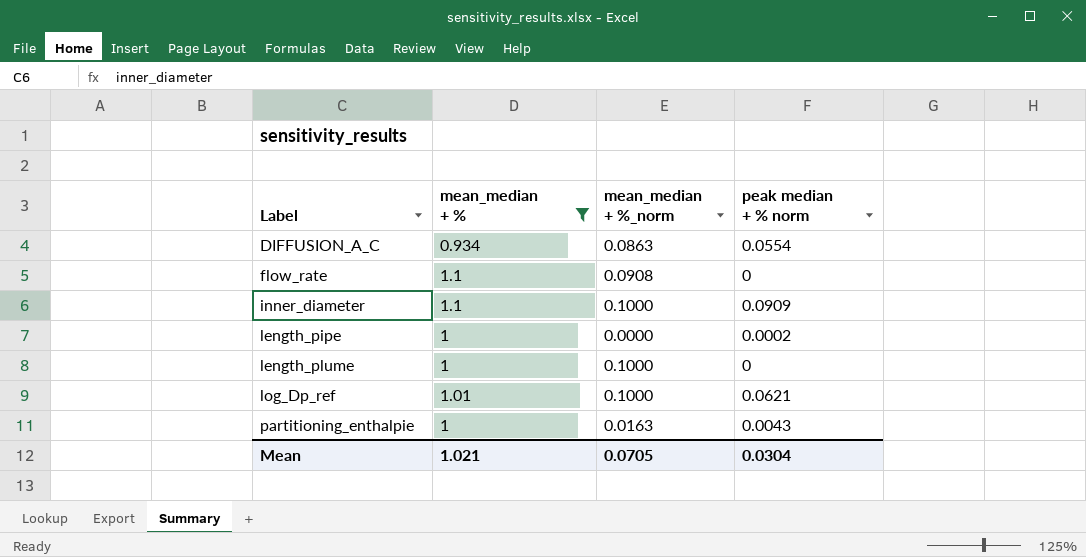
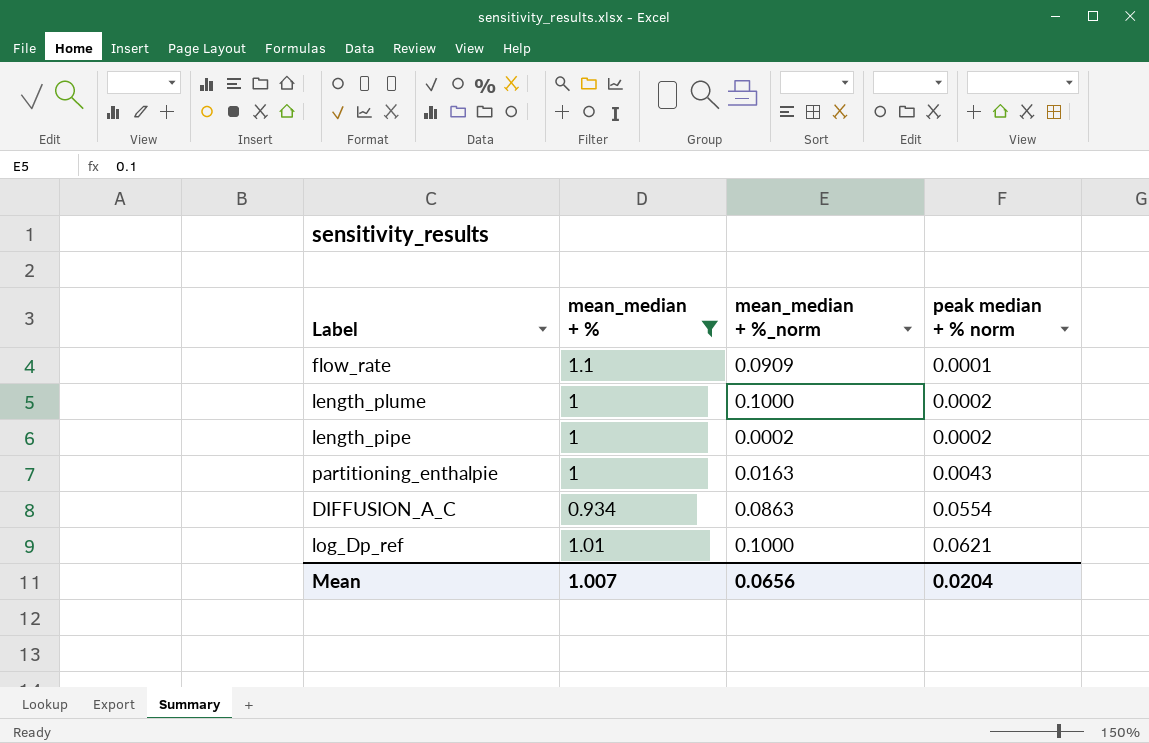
row order: Label ascending -> peak median + % norm ascending
row inner_diameter: 1.1 | 0.1000 | 0.0909 -> none
flow_rate | mean_median + %_norm: 0.0908 -> 0.0909
flow_rate | peak median + % norm: 0 -> 0.0001
length_plume | peak median + % norm: 0 -> 0.0002
length_pipe | mean_median + %_norm: 0.0000 -> 0.0002
Mean | mean_median + %: 1.021 -> 1.007
Mean | mean_median + %_norm: 0.0705 -> 0.0656
Mean | peak median + % norm: 0.0304 -> 0.0204

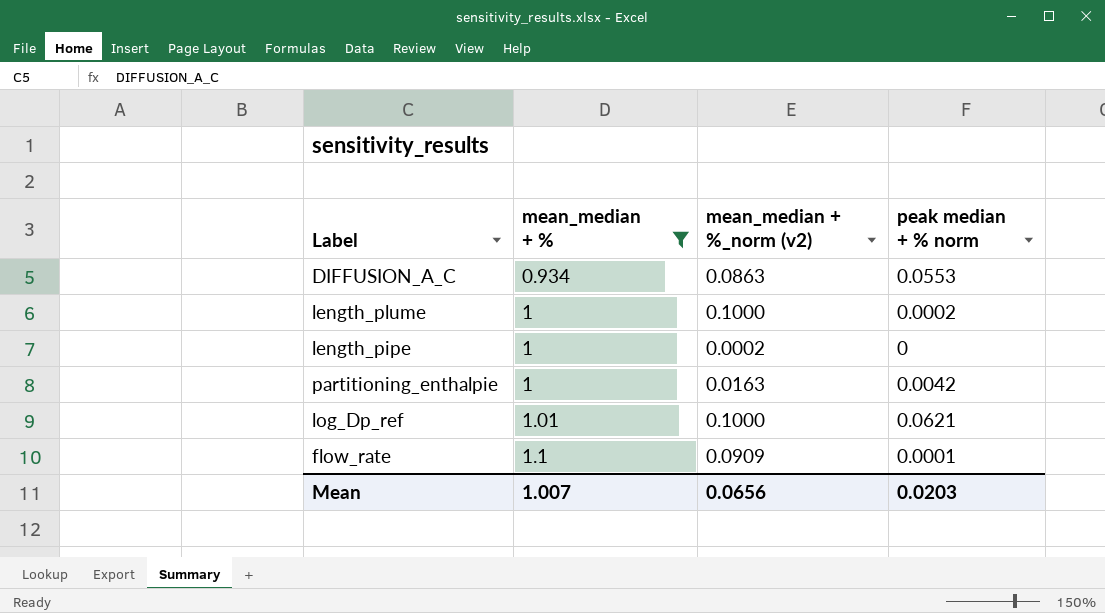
row order: peak median + % norm ascending -> mean_median + % ascending
column name: mean_median + %_norm -> mean_median + %_norm (v2)
DIFFUSION_A_C | peak median + % norm: 0.0554 -> 0.0553
length_pipe | peak median + % norm: 0.0002 -> 0
partitioning_enthalpie | peak median + % norm: 0.0043 -> 0.0042
Mean | peak median + % norm: 0.0204 -> 0.0203

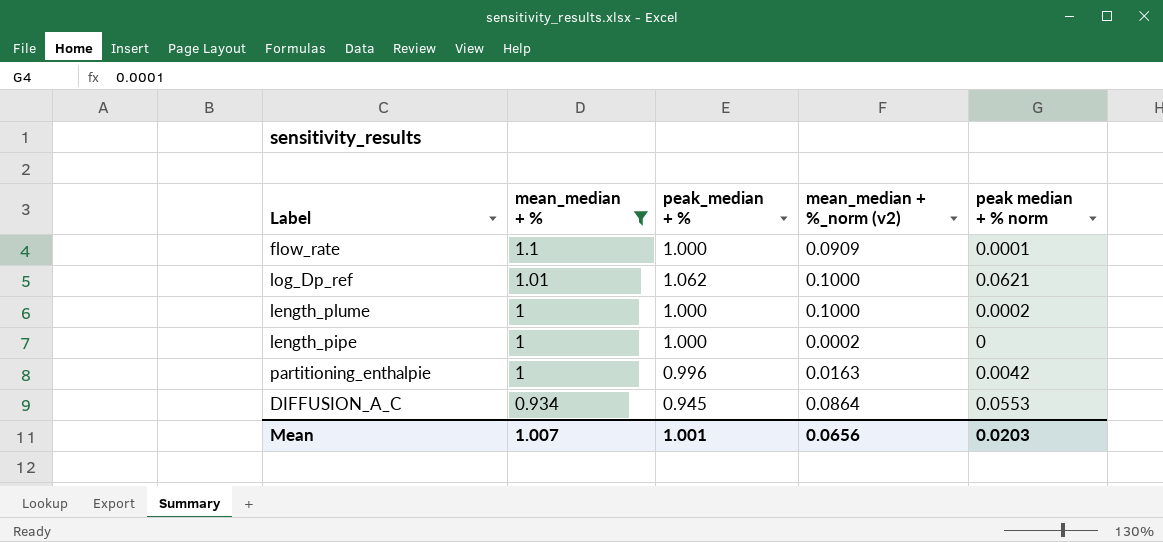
row order: mean_median + % ascending -> mean_median + % descending
column peak_median + % | position: none -> 3
DIFFUSION_A_C | mean_median + %_norm (v2): 0.0863 -> 0.0864

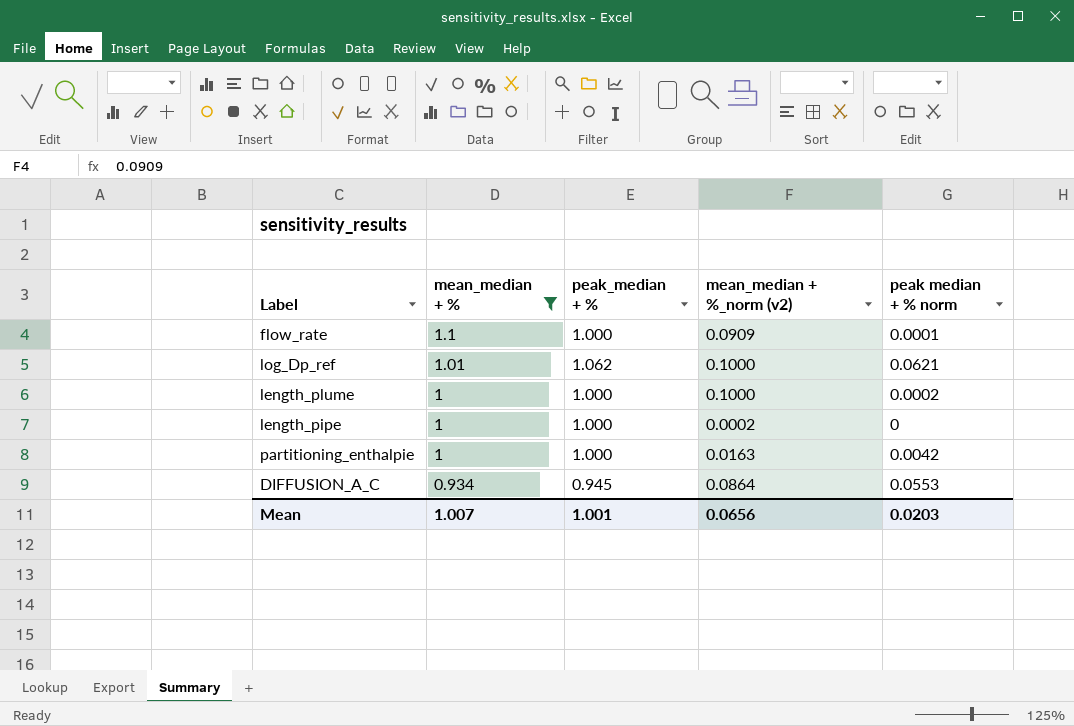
partitioning_enthalpie | peak_median + %: 0.996 -> 1.000

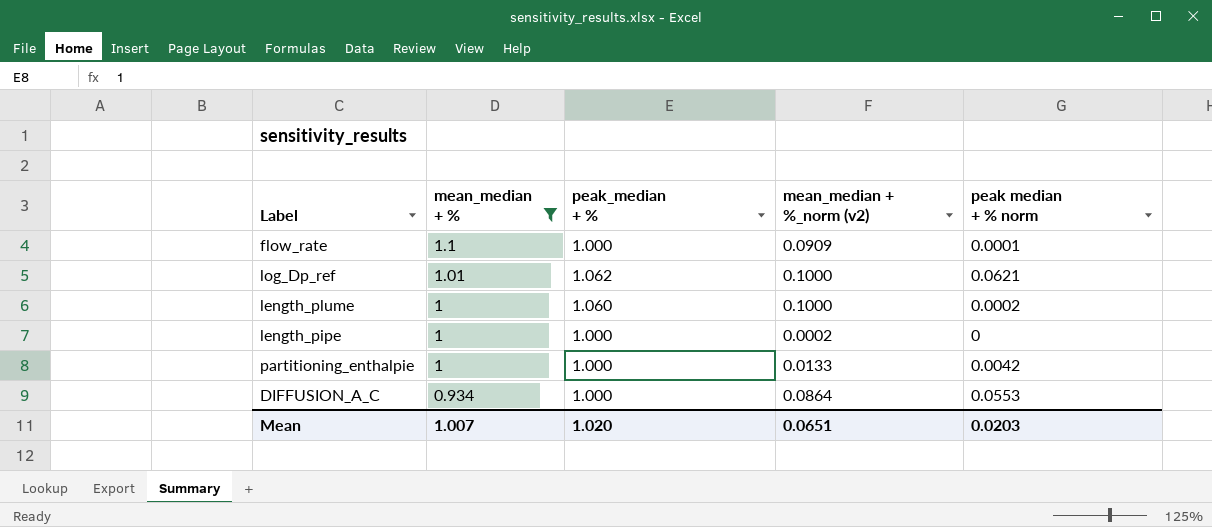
length_plume | peak_median + %: 1.000 -> 1.060
partitioning_enthalpie | mean_median + %_norm (v2): 0.0163 -> 0.0133
DIFFUSION_A_C | peak_median + %: 0.945 -> 1.000
Mean | peak_median + %: 1.001 -> 1.020
Mean | mean_median + %_norm (v2): 0.0656 -> 0.0651

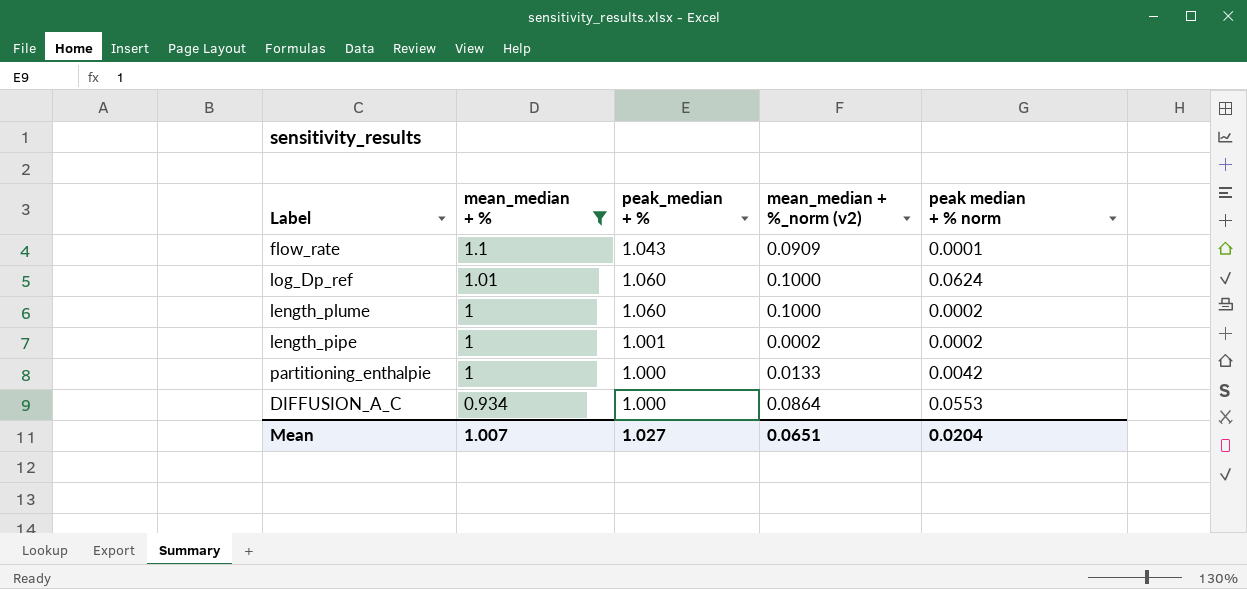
flow_rate | peak_median + %: 1.000 -> 1.043
log_Dp_ref | peak_median + %: 1.062 -> 1.060
log_Dp_ref | peak median + % norm: 0.0621 -> 0.0624
length_pipe | peak_median + %: 1.000 -> 1.001
length_pipe | peak median + % norm: 0 -> 0.0002
Mean | peak_median + %: 1.020 -> 1.027
Mean | peak median + % norm: 0.0203 -> 0.0204

